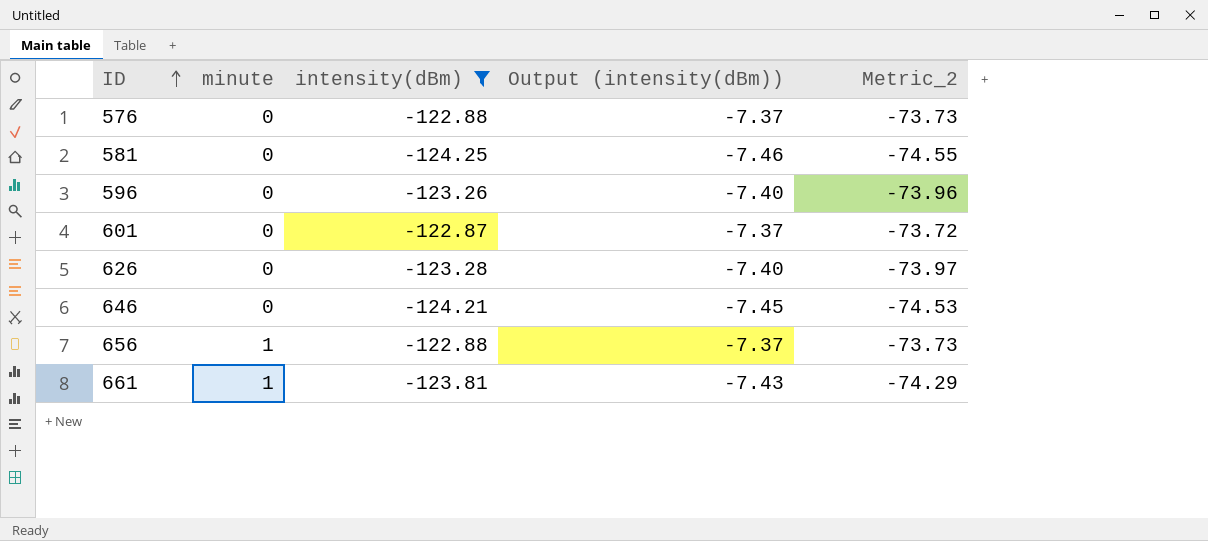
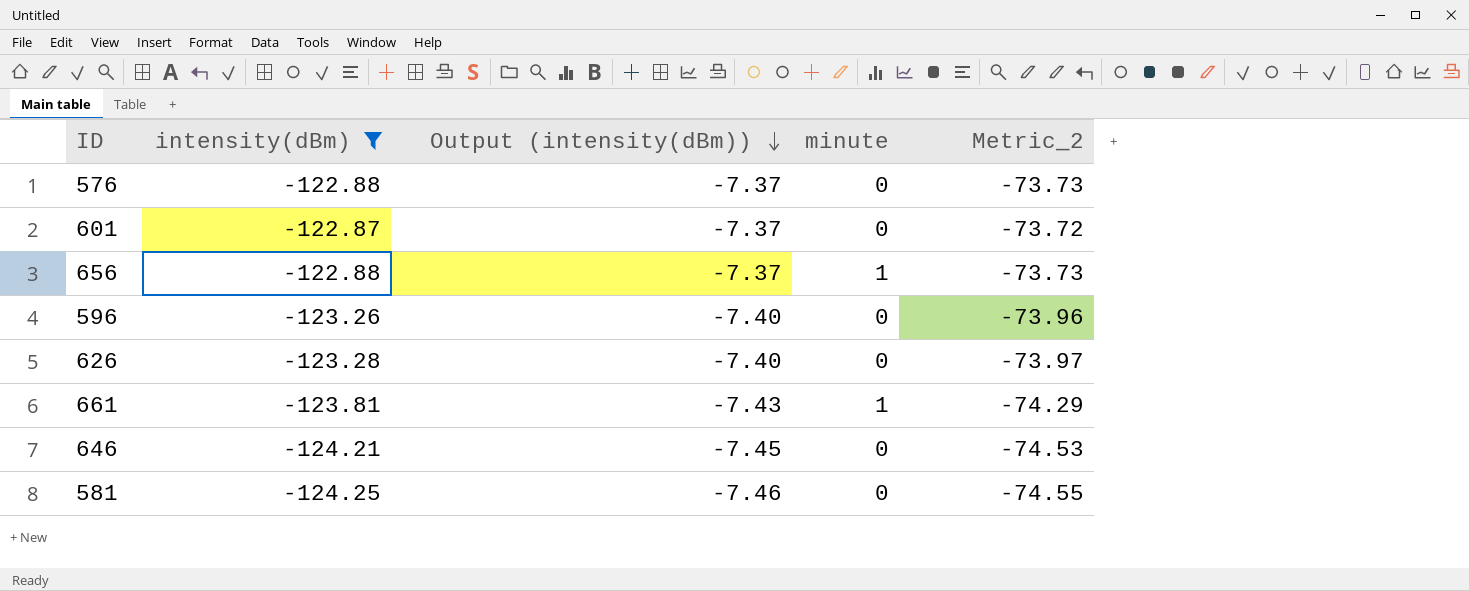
row order: ID ascending -> Output (intensity(dBm)) descending
column minute | position: 2 -> 4

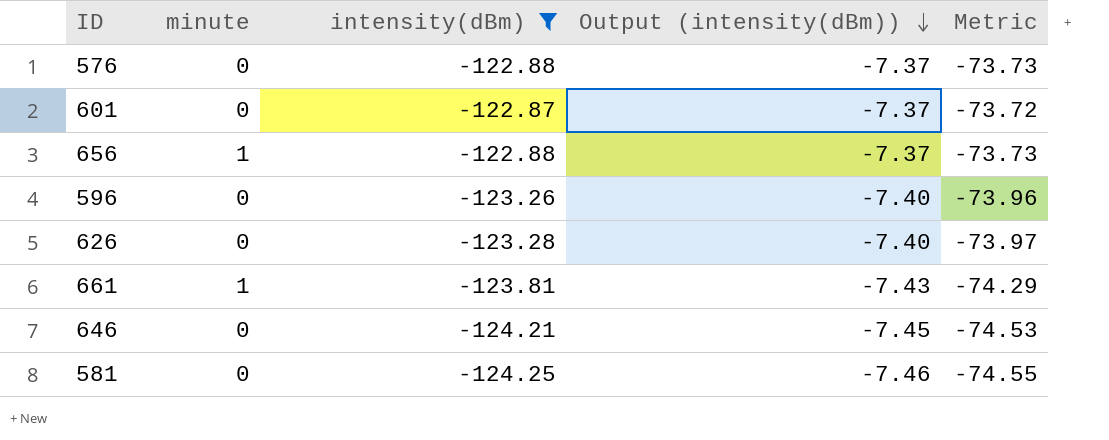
column minute | position: 4 -> 2
column name: Metric_2 -> Metric

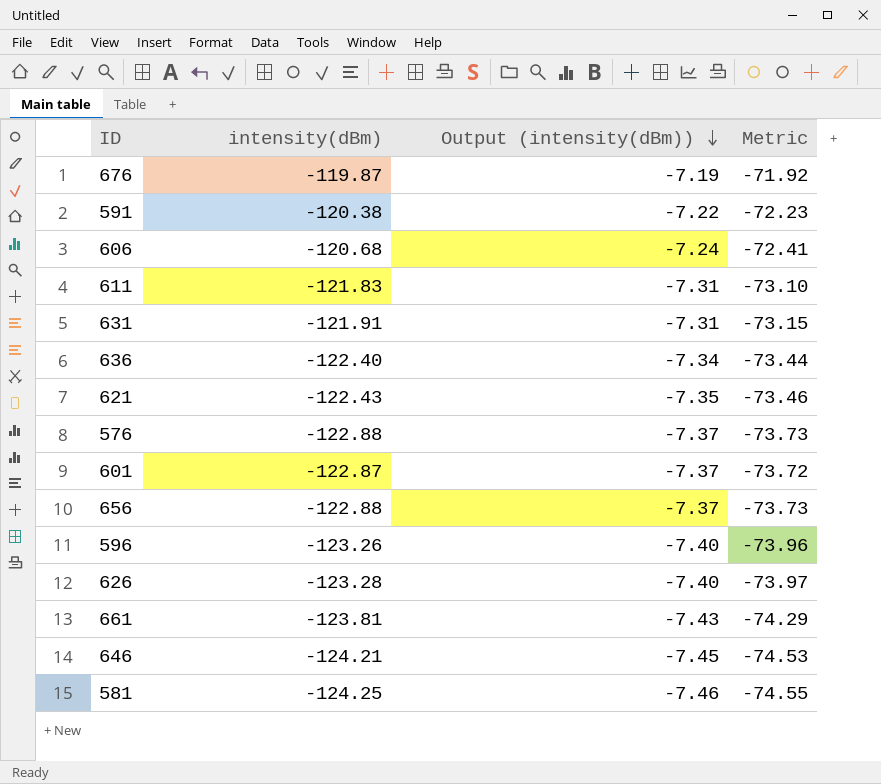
filter: intensity(dBm) <= -122.87 -> none
column minute | position: 2 -> none

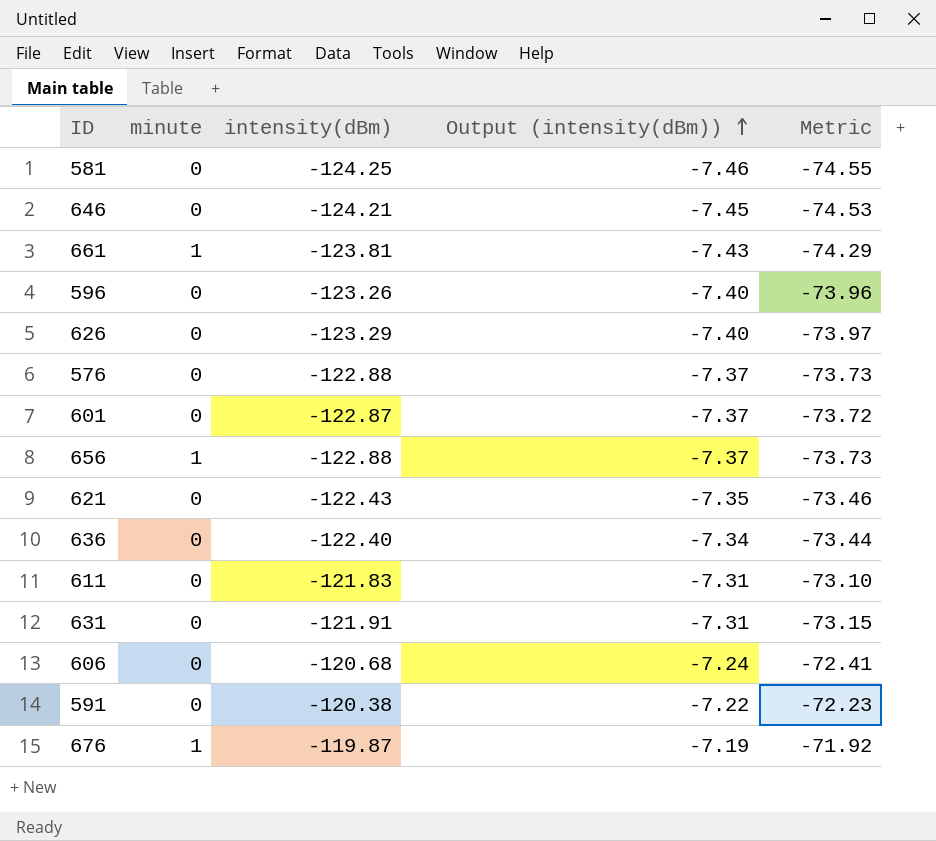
row order: Output (intensity(dBm)) descending -> Output (intensity(dBm)) ascending
column minute | position: none -> 2
626 | intensity(dBm): -123.28 -> -123.29

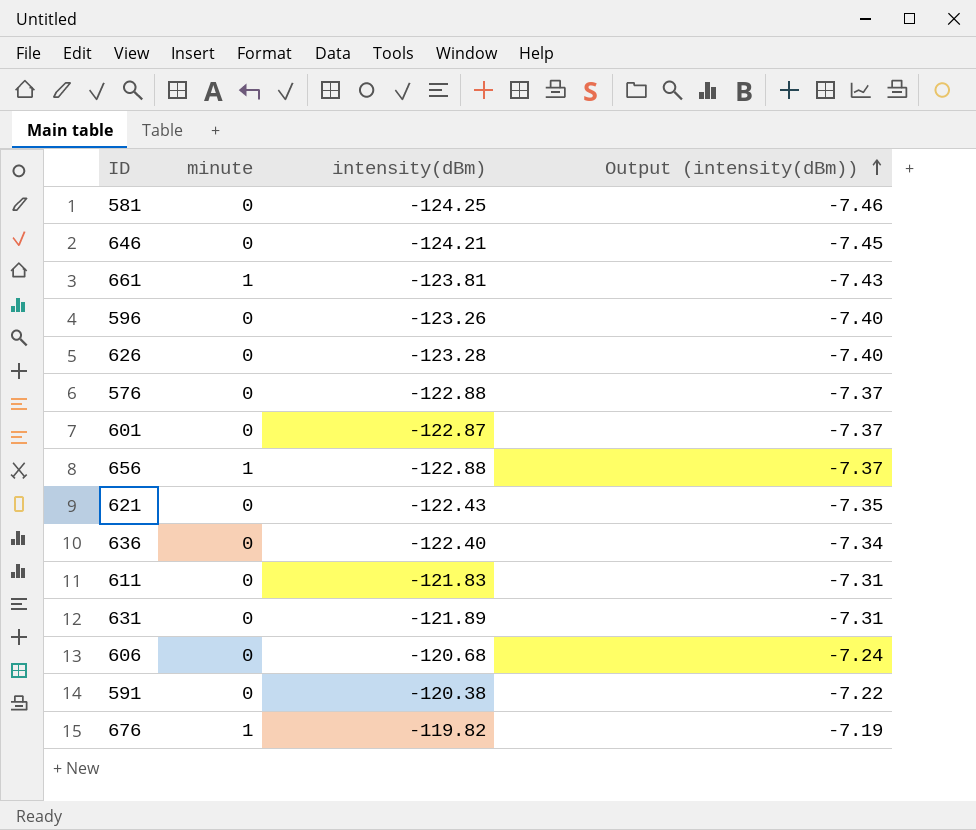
column Metric | formula: [intensity(dBm)] * 0.6 -> none
626 | intensity(dBm): -123.29 -> -123.28
631 | intensity(dBm): -121.91 -> -121.89
676 | intensity(dBm): -119.87 -> -119.82

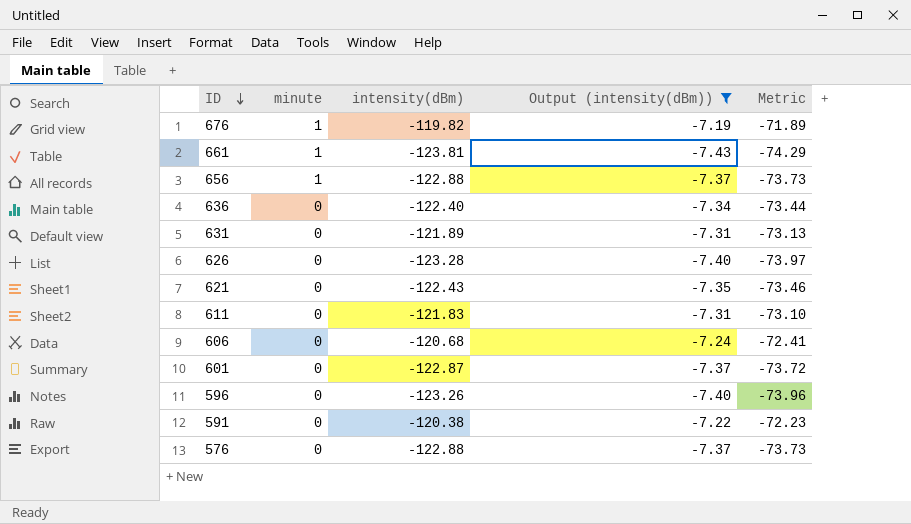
filter: none -> Output (intensity(dBm)) >= -7.43
row order: Output (intensity(dBm)) ascending -> ID descending
column Metric | formula: none -> [intensity(dBm)] * 0.6

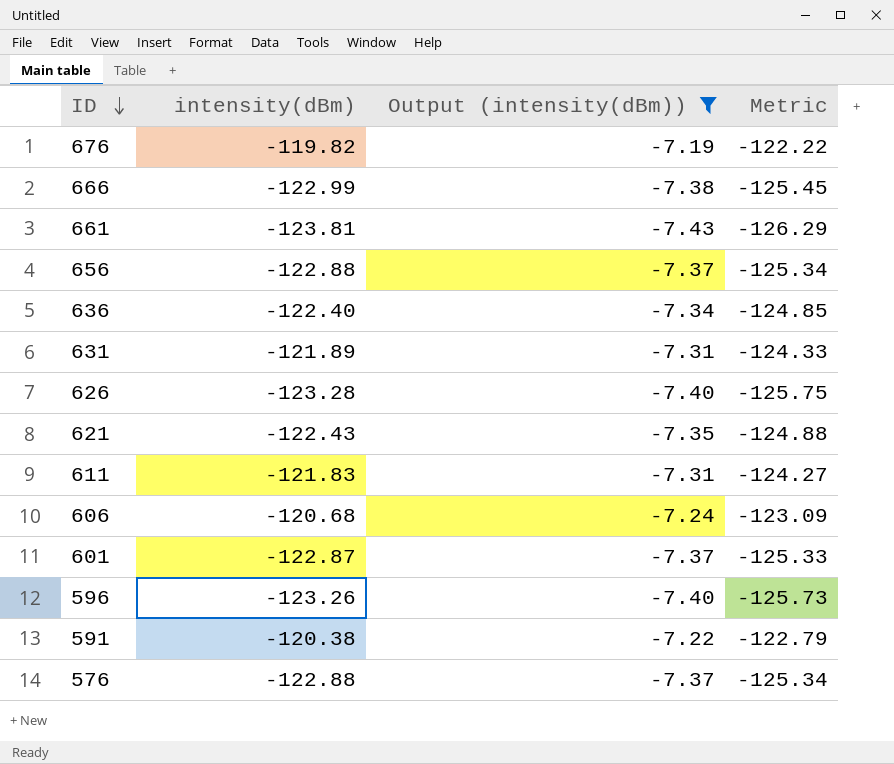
column minute | position: 2 -> none
column Metric | formula: [intensity(dBm)] * 0.6 -> [intensity(dBm)] * 1.02
row 666: none -> -122.99 | -7.38 | -125.45

